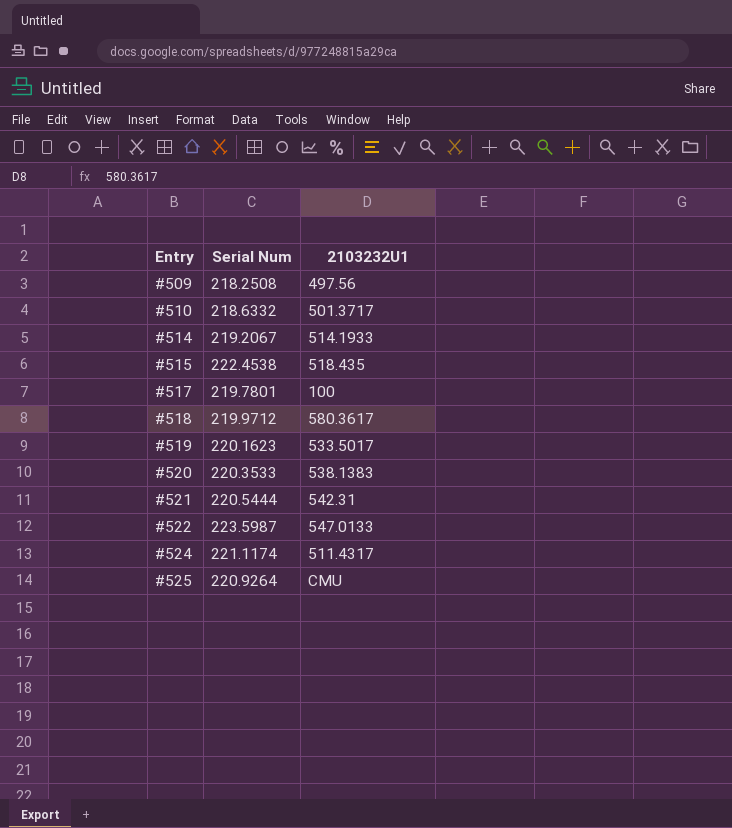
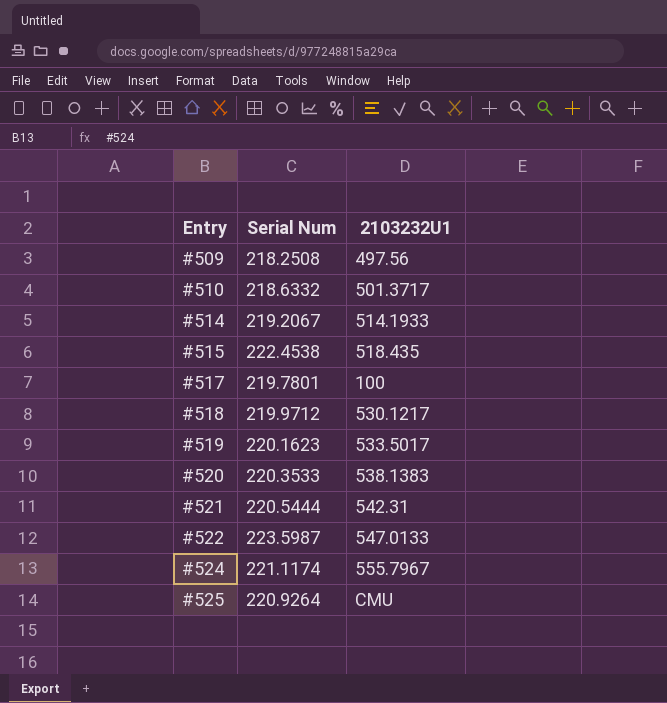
#518 | 2103232U1: 580.3617 -> 530.1217
#524 | 2103232U1: 511.4317 -> 555.7967

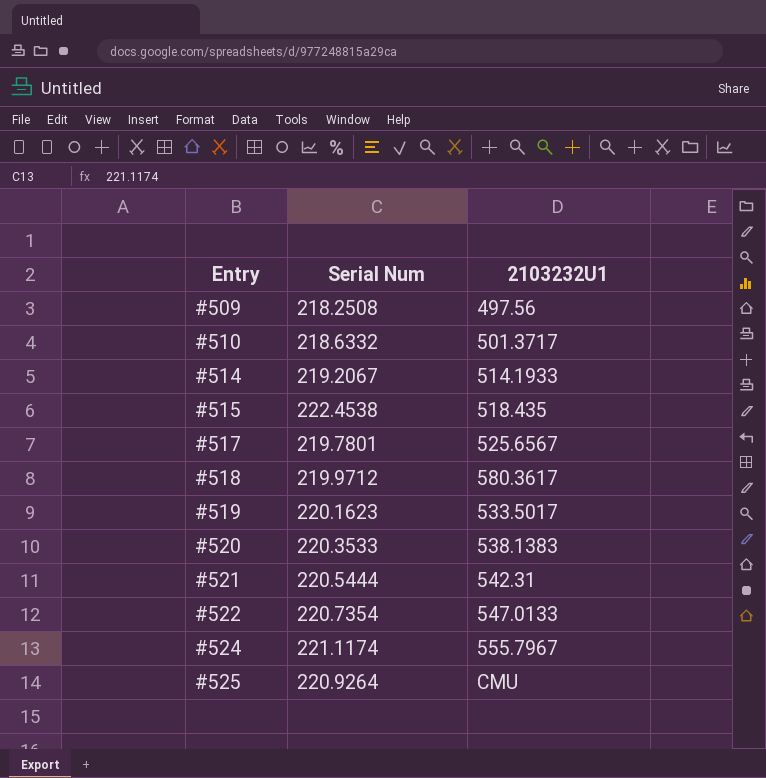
#517 | 2103232U1: 100 -> 525.6567
#518 | 2103232U1: 530.1217 -> 580.3617
#522 | Serial Num: 223.5987 -> 220.7354

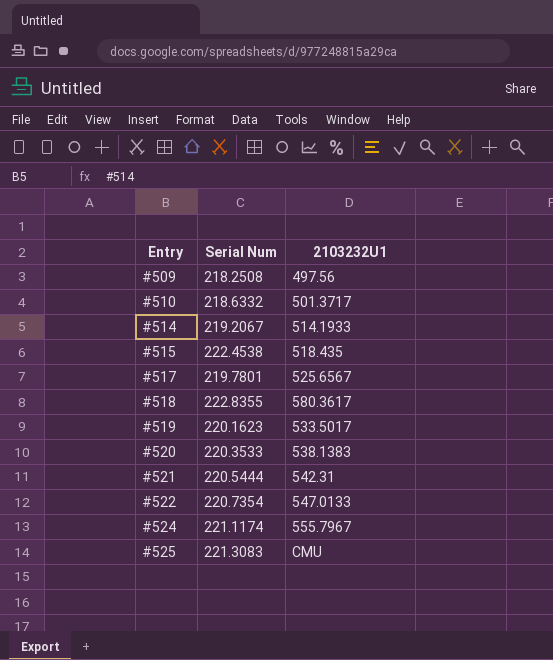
#518 | Serial Num: 219.9712 -> 222.8355
#525 | Serial Num: 220.9264 -> 221.3083

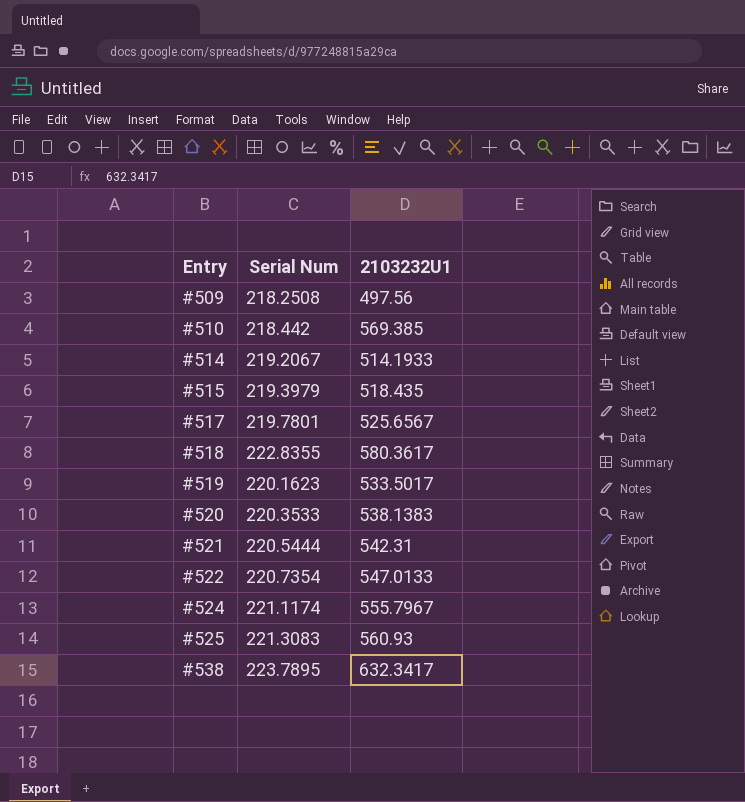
#510 | Serial Num: 218.6332 -> 218.442
#510 | 2103232U1: 501.3717 -> 569.385
#515 | Serial Num: 222.4538 -> 219.3979
#525 | 2103232U1: CMU -> 560.93
row #538: none -> 223.7895 | 632.3417

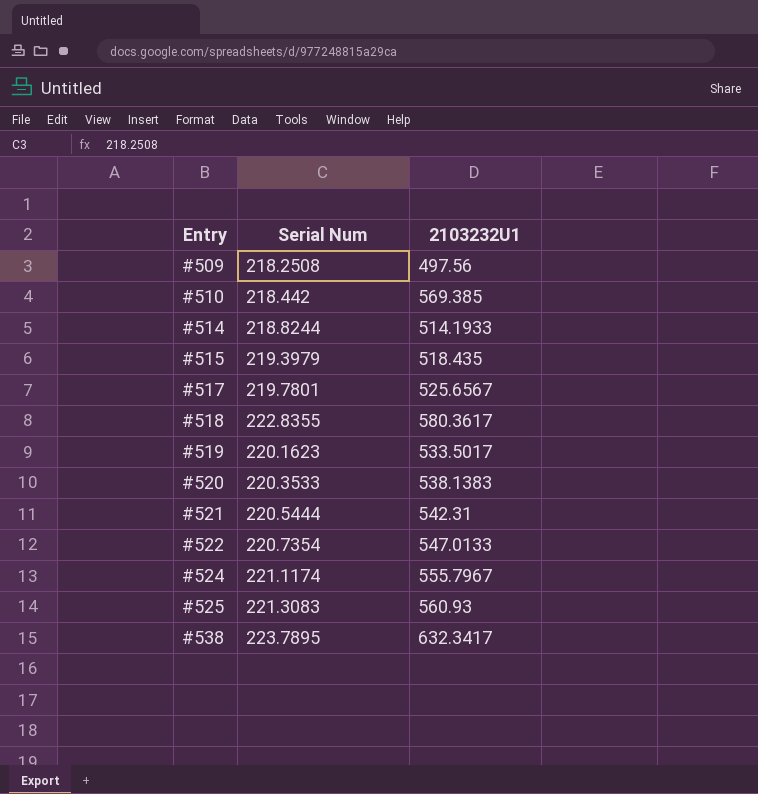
#514 | Serial Num: 219.2067 -> 218.8244

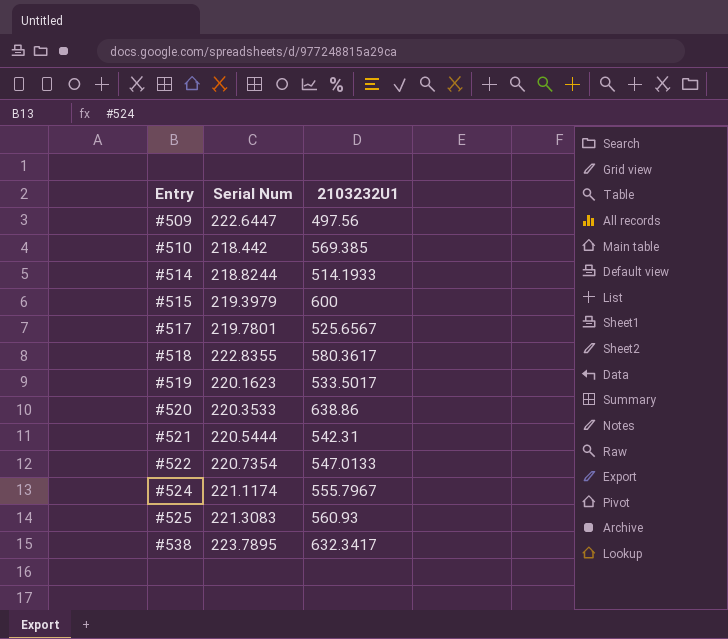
#509 | Serial Num: 218.2508 -> 222.6447
#515 | 2103232U1: 518.435 -> 600
#520 | 2103232U1: 538.1383 -> 638.86

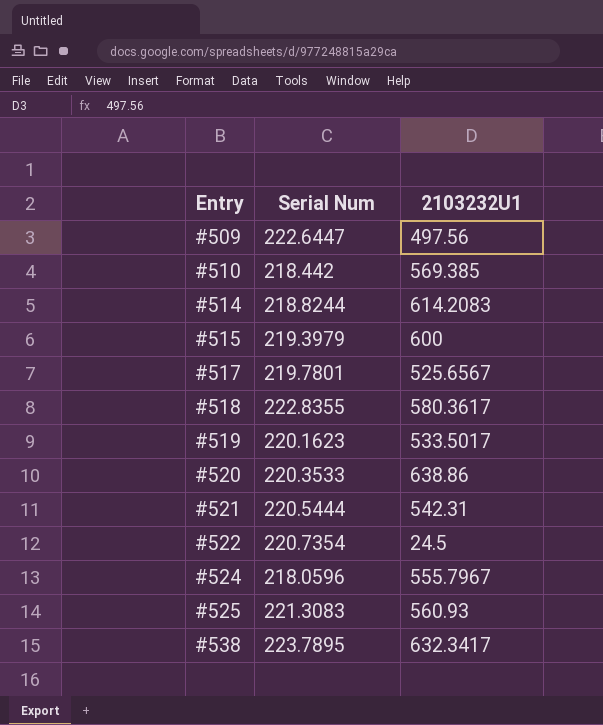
#514 | 2103232U1: 514.1933 -> 614.2083
#522 | 2103232U1: 547.0133 -> 24.5
#524 | Serial Num: 221.1174 -> 218.0596

